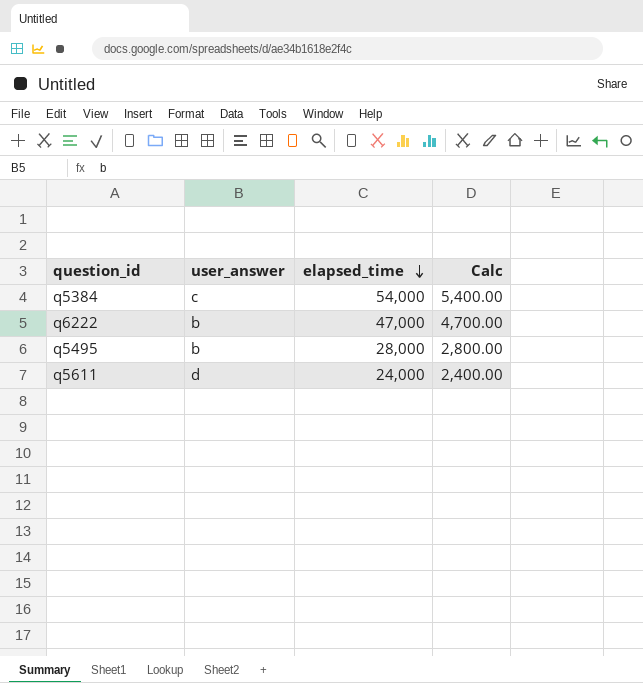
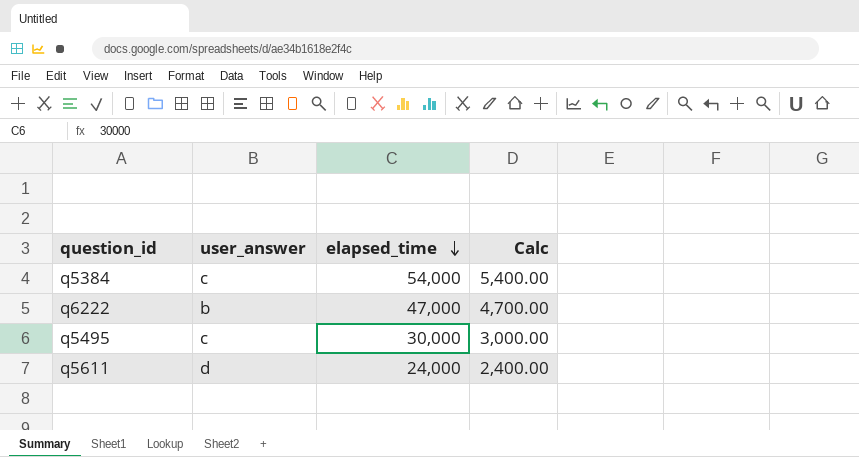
q5495 | user_answer: b -> c
q5495 | elapsed_time: 28,000 -> 30,000
q5495 | Calc: 2,800.00 -> 3,000.00

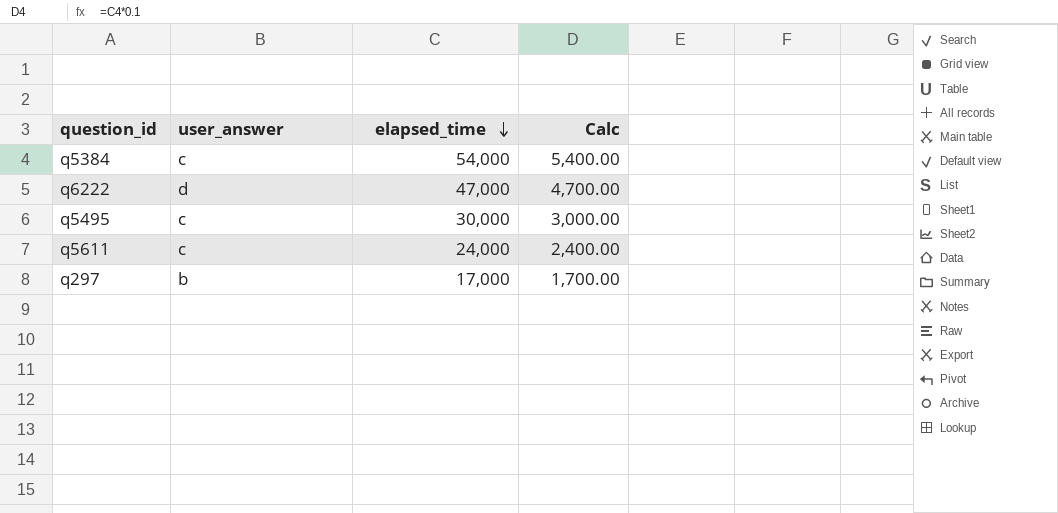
q6222 | user_answer: b -> d
q5611 | user_answer: d -> c
row q297: none -> b | 17,000 | 1,700.00

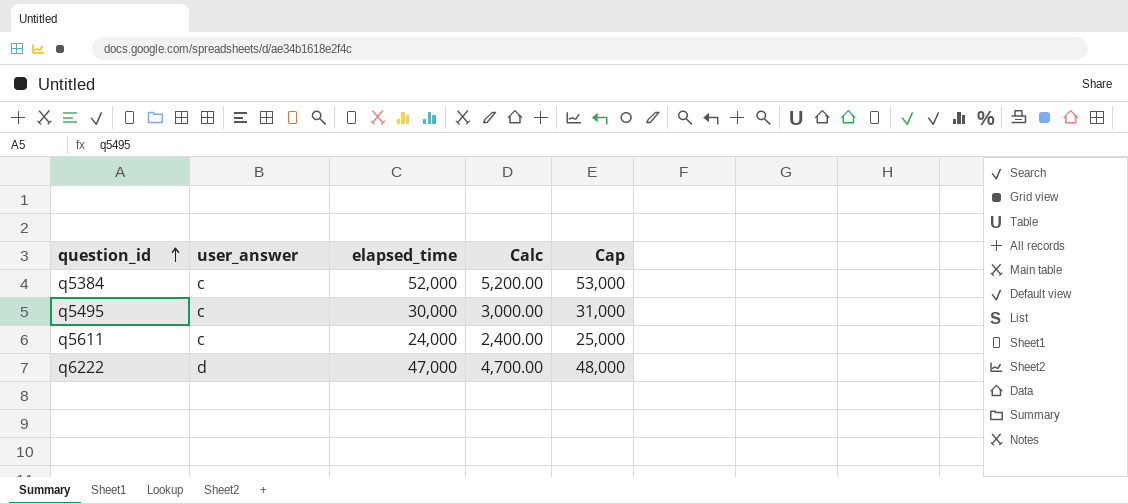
row order: elapsed_time descending -> question_id ascending
column Cap | formula: none -> [elapsed_time] + 1000
row q297: b | 17,000 | 1,700.00 -> none
q5384 | elapsed_time: 54,000 -> 52,000
q5384 | Calc: 5,400.00 -> 5,200.00

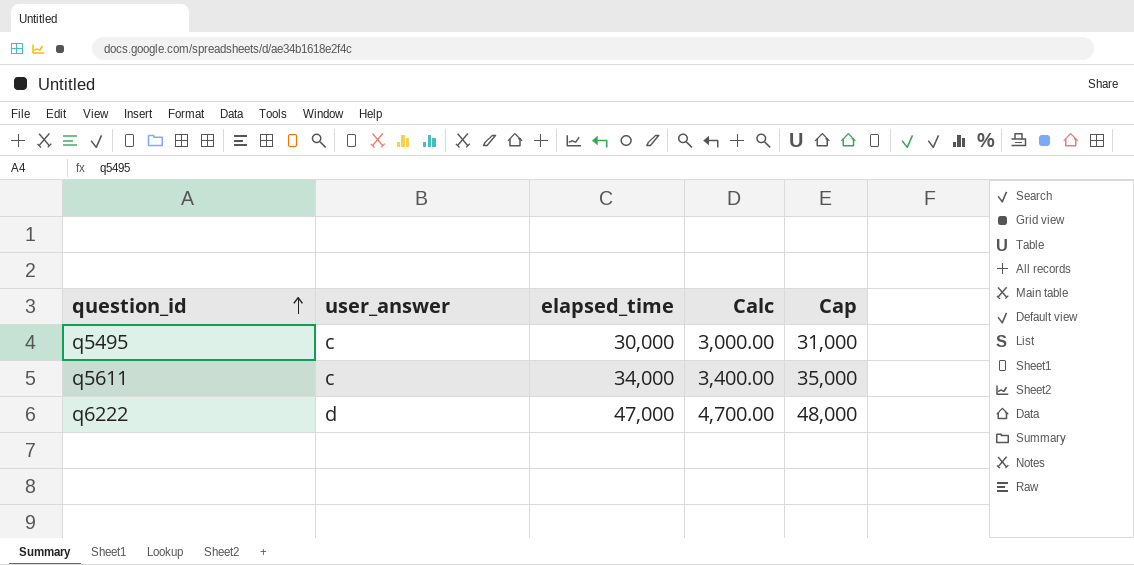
row q5384: c | 52,000 | 5,200.00 | 53,000 -> none
q5611 | elapsed_time: 24,000 -> 34,000
q5611 | Calc: 2,400.00 -> 3,400.00
q5611 | Cap: 25,000 -> 35,000

